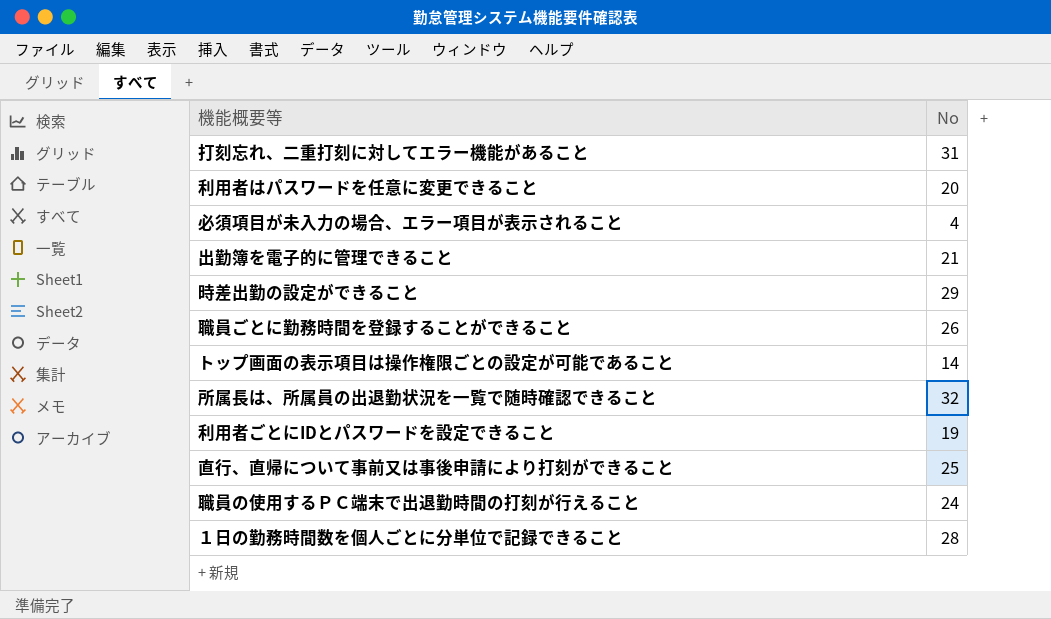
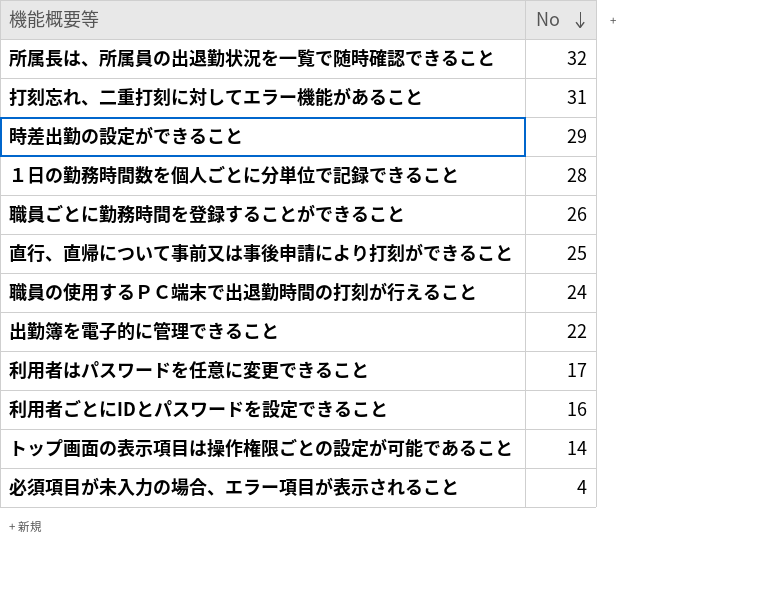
row order: none -> No descending
出勤簿を電子的に管理できること | No: 21 -> 22
利用者はパスワードを任意に変更できること | No: 20 -> 17
利用者ごとにIDとパスワードを設定できること | No: 19 -> 16

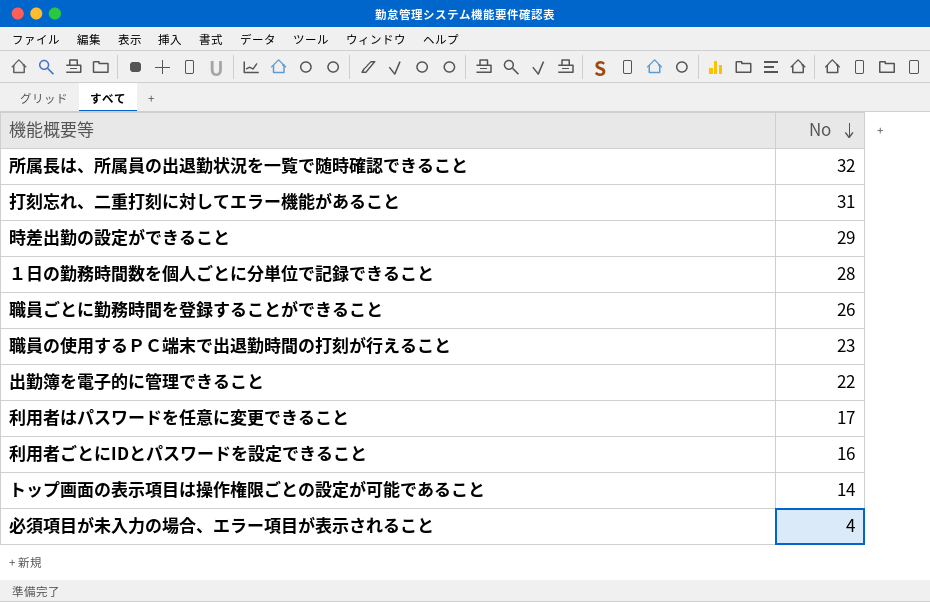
row 直行、直帰について事前又は事後申請により打刻ができること: 25 -> none
職員の使用するＰＣ端末で出退勤時間の打刻が行えること | No: 24 -> 23

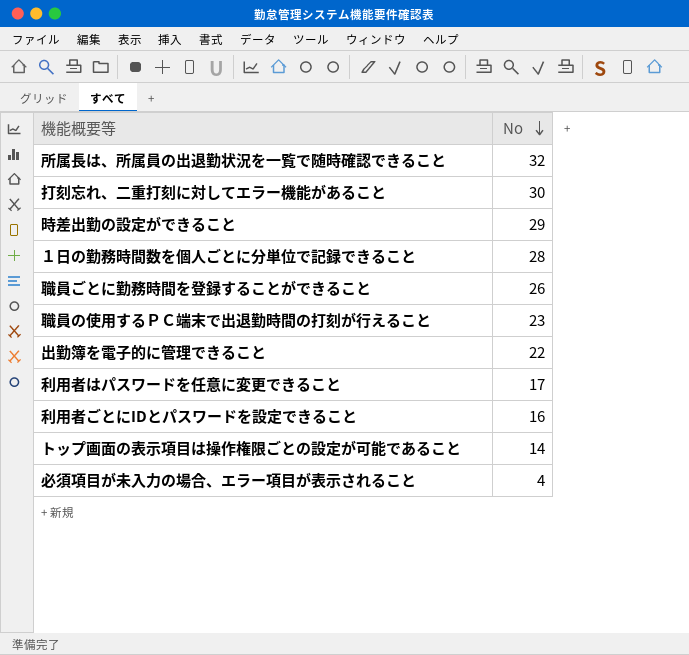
打刻忘れ、二重打刻に対してエラー機能があること | No: 31 -> 30

